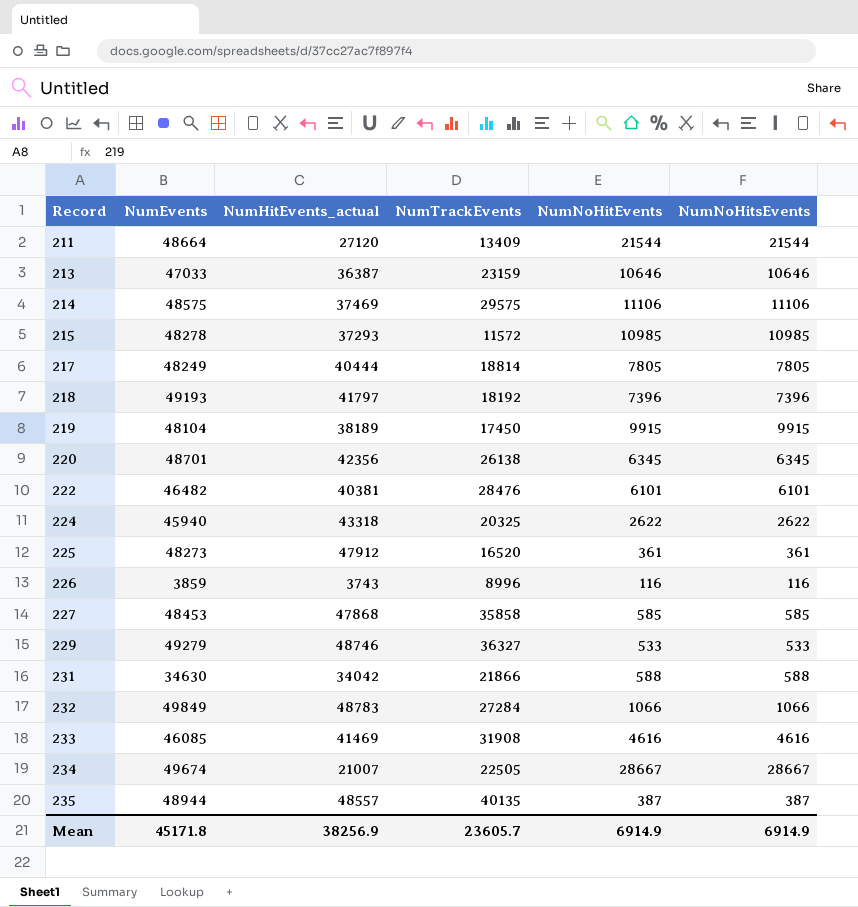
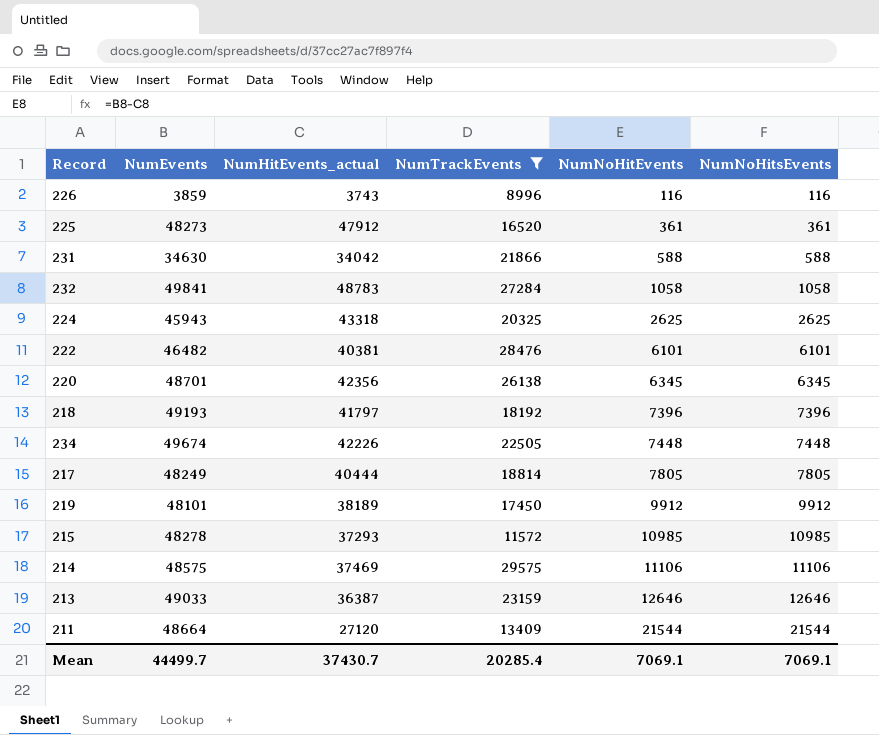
filter: none -> NumTrackEvents <= 29575
row order: Record ascending -> NumNoHitEvents ascending
232 | NumEvents: 49849 -> 49841
232 | NumNoHitEvents: 1066 -> 1058
232 | NumNoHitsEvents: 1066 -> 1058
224 | NumEvents: 45940 -> 45943
224 | NumNoHitEvents: 2622 -> 2625
224 | NumNoHitsEvents: 2622 -> 2625
234 | NumHitEvents_actual: 21007 -> 42226
234 | NumNoHitEvents: 28667 -> 7448
234 | NumNoHitsEvents: 28667 -> 7448
219 | NumEvents: 48104 -> 48101
219 | NumNoHitEvents: 9915 -> 9912
219 | NumNoHitsEvents: 9915 -> 9912
213 | NumEvents: 47033 -> 49033
213 | NumNoHitEvents: 10646 -> 12646
213 | NumNoHitsEvents: 10646 -> 12646
Mean | NumEvents: 45171.8 -> 44499.7
Mean | NumHitEvents_actual: 38256.9 -> 37430.7
Mean | NumTrackEvents: 23605.7 -> 20285.4
Mean | NumNoHitEvents: 6914.9 -> 7069.1
Mean | NumNoHitsEvents: 6914.9 -> 7069.1

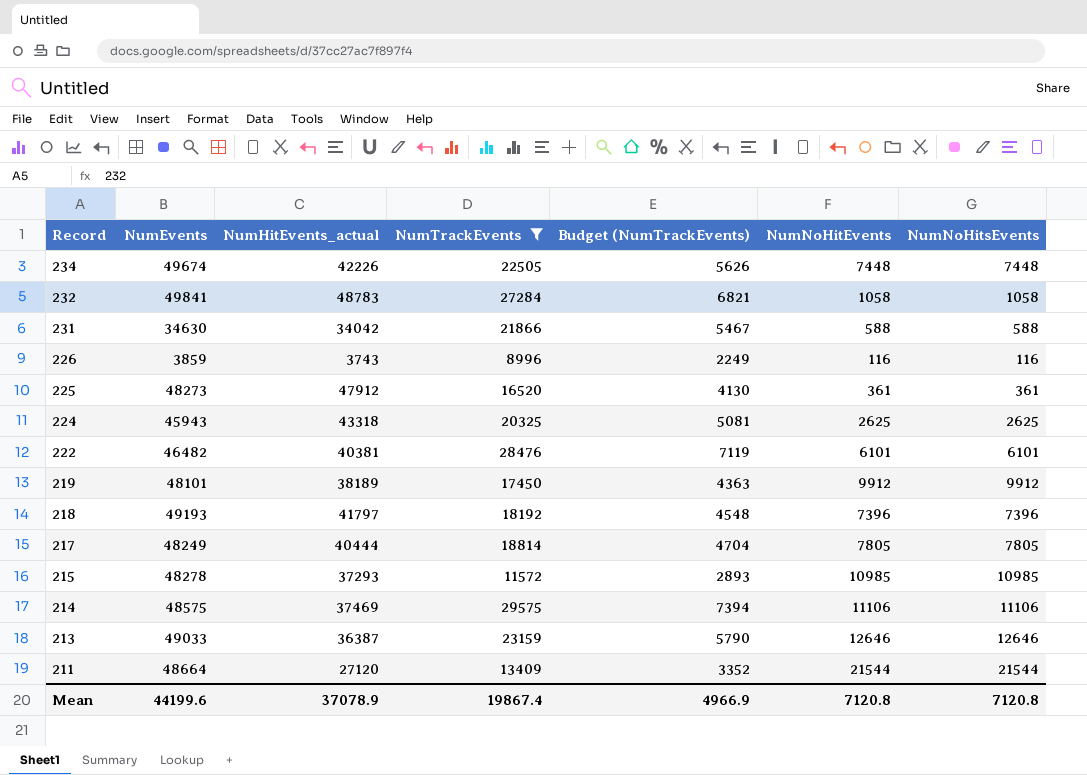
row order: NumNoHitEvents ascending -> Record descending
column Budget (NumTrackEvents) | formula: none -> [NumTrackEvents] * 0.25
row 220: 48701 | 42356 | 26138 | 6345 | 6345 -> none
Mean | NumEvents: 44499.7 -> 44199.6
Mean | NumHitEvents_actual: 37430.7 -> 37078.9
Mean | NumTrackEvents: 20285.4 -> 19867.4
Mean | NumNoHitEvents: 7069.1 -> 7120.8
Mean | NumNoHitsEvents: 7069.1 -> 7120.8

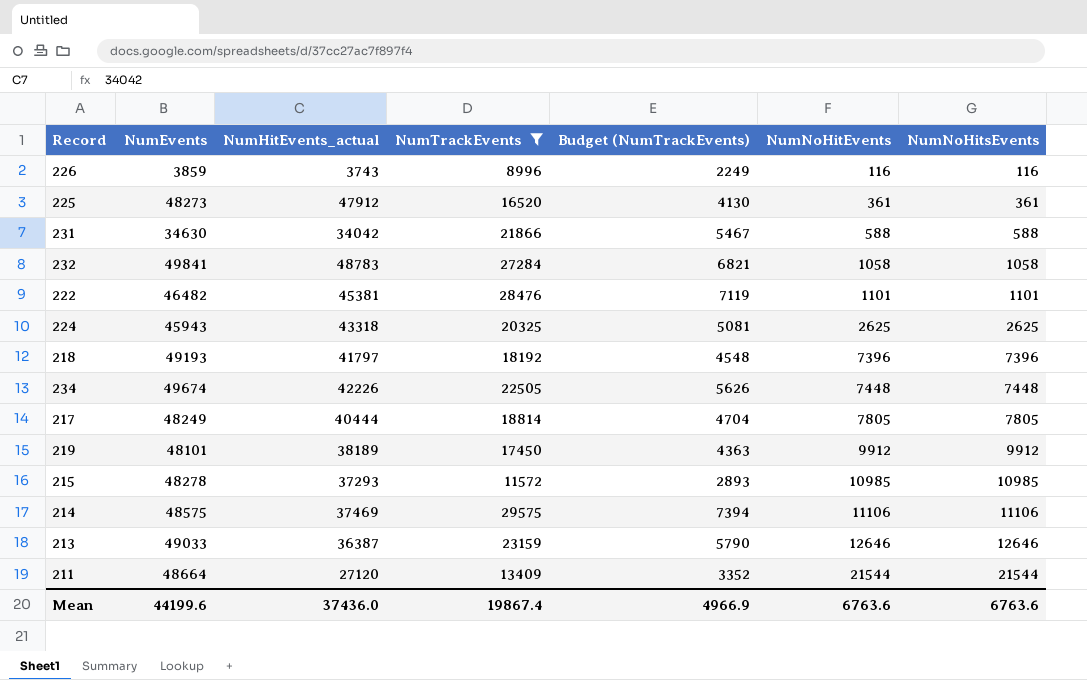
row order: Record descending -> NumNoHitEvents ascending
222 | NumHitEvents_actual: 40381 -> 45381
222 | NumNoHitEvents: 6101 -> 1101
222 | NumNoHitsEvents: 6101 -> 1101
Mean | NumHitEvents_actual: 37078.9 -> 37436.0
Mean | NumNoHitEvents: 7120.8 -> 6763.6
Mean | NumNoHitsEvents: 7120.8 -> 6763.6

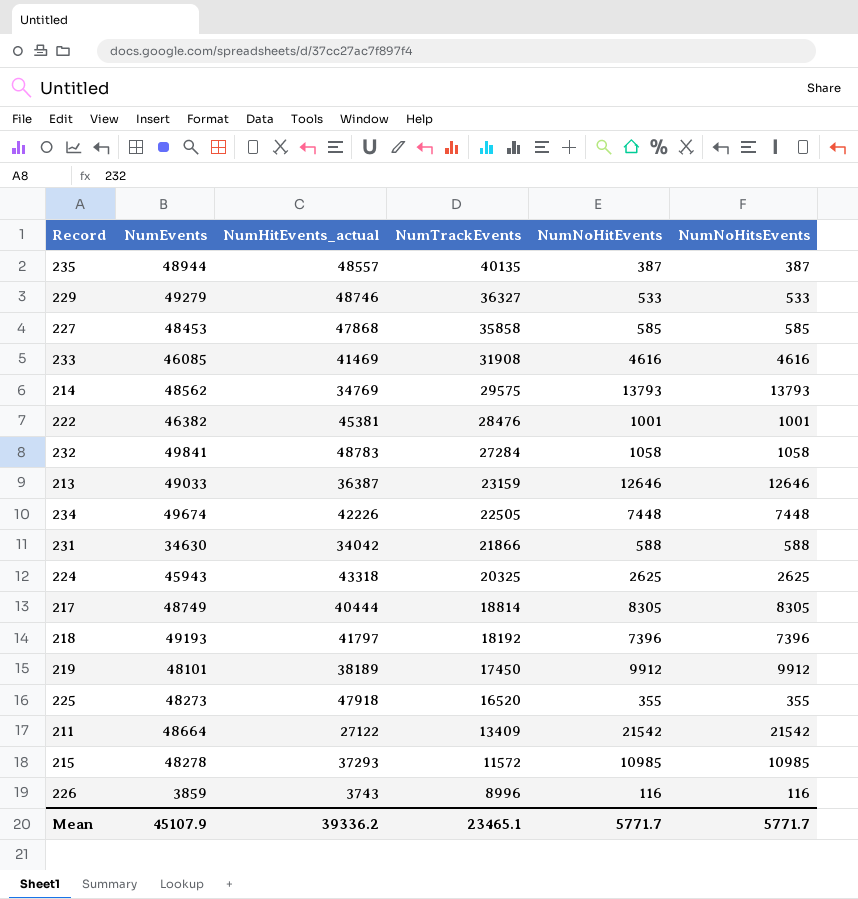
filter: NumTrackEvents <= 29575 -> none
row order: NumNoHitEvents ascending -> NumTrackEvents descending
column Budget (NumTrackEvents) | formula: [NumTrackEvents] * 0.25 -> none
214 | NumEvents: 48575 -> 48562
214 | NumHitEvents_actual: 37469 -> 34769
214 | NumNoHitEvents: 11106 -> 13793
214 | NumNoHitsEvents: 11106 -> 13793
222 | NumEvents: 46482 -> 46382
222 | NumNoHitEvents: 1101 -> 1001
222 | NumNoHitsEvents: 1101 -> 1001
217 | NumEvents: 48249 -> 48749
217 | NumNoHitEvents: 7805 -> 8305
217 | NumNoHitsEvents: 7805 -> 8305
225 | NumHitEvents_actual: 47912 -> 47918
225 | NumNoHitEvents: 361 -> 355
225 | NumNoHitsEvents: 361 -> 355
211 | NumHitEvents_actual: 27120 -> 27122
211 | NumNoHitEvents: 21544 -> 21542
211 | NumNoHitsEvents: 21544 -> 21542
Mean | NumEvents: 44199.6 -> 45107.9
Mean | NumHitEvents_actual: 37436.0 -> 39336.2
Mean | NumTrackEvents: 19867.4 -> 23465.1
Mean | NumNoHitEvents: 6763.6 -> 5771.7
Mean | NumNoHitsEvents: 6763.6 -> 5771.7

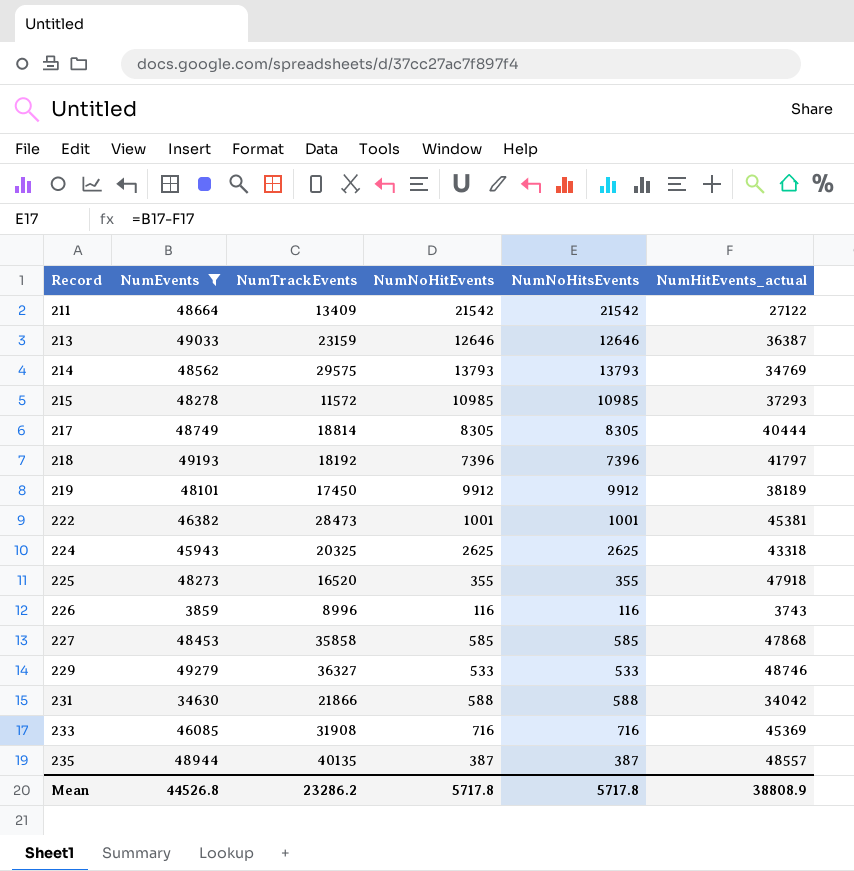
filter: none -> NumEvents <= 49279
row order: NumTrackEvents descending -> Record ascending
column NumHitEvents_actual | position: 3 -> 6
222 | NumTrackEvents: 28476 -> 28473
233 | NumNoHitEvents: 4616 -> 716
233 | NumNoHitsEvents: 4616 -> 716
233 | NumHitEvents_actual: 41469 -> 45369
Mean | NumEvents: 45107.9 -> 44526.8
Mean | NumTrackEvents: 23465.1 -> 23286.2
Mean | NumNoHitEvents: 5771.7 -> 5717.8
Mean | NumNoHitsEvents: 5771.7 -> 5717.8
Mean | NumHitEvents_actual: 39336.2 -> 38808.9

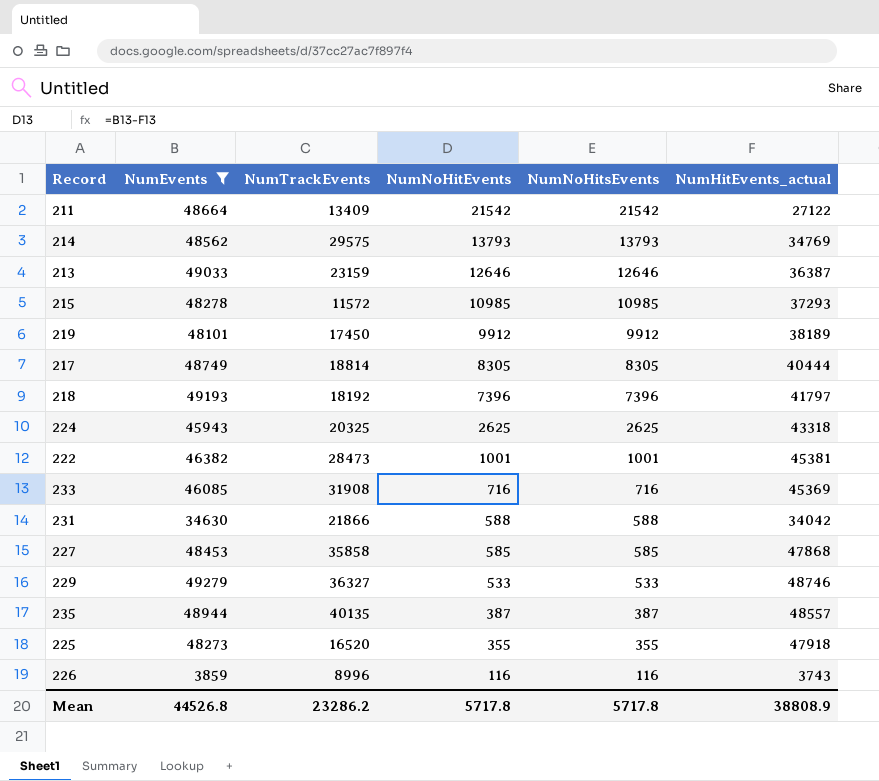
row order: Record ascending -> NumNoHitEvents descending

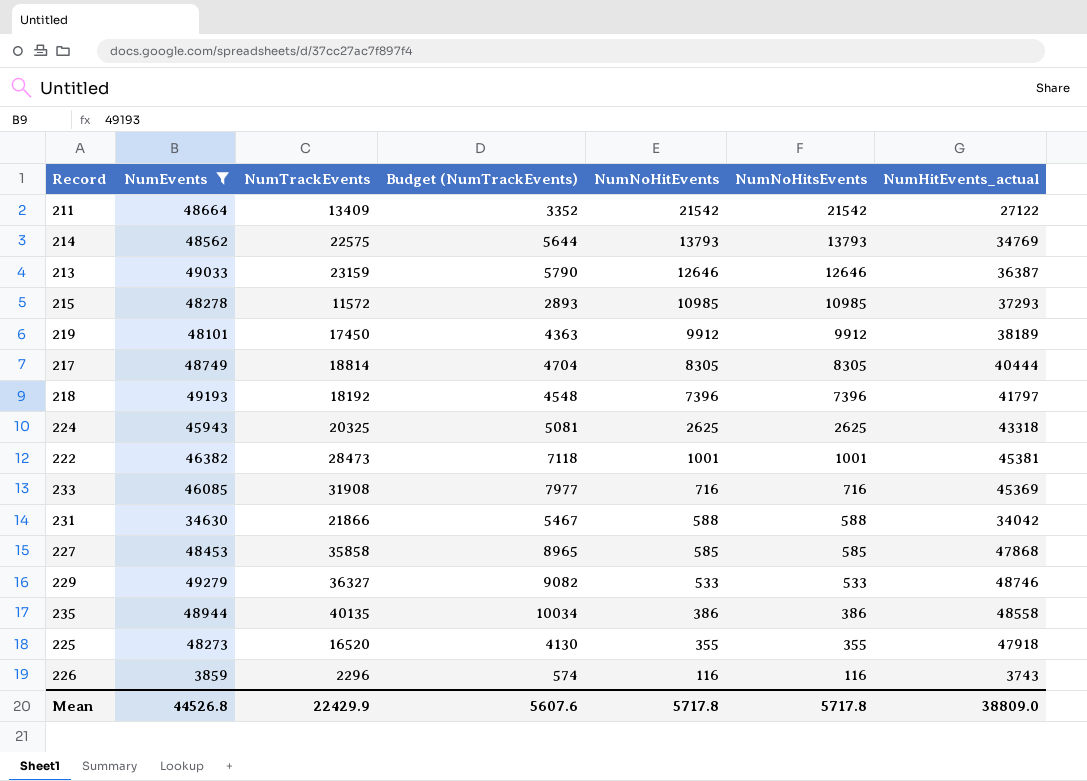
column Budget (NumTrackEvents) | formula: none -> [NumTrackEvents] * 0.25
214 | NumTrackEvents: 29575 -> 22575
235 | NumNoHitEvents: 387 -> 386
235 | NumNoHitsEvents: 387 -> 386
235 | NumHitEvents_actual: 48557 -> 48558
226 | NumTrackEvents: 8996 -> 2296
Mean | NumTrackEvents: 23286.2 -> 22429.9
Mean | NumHitEvents_actual: 38808.9 -> 38809.0

